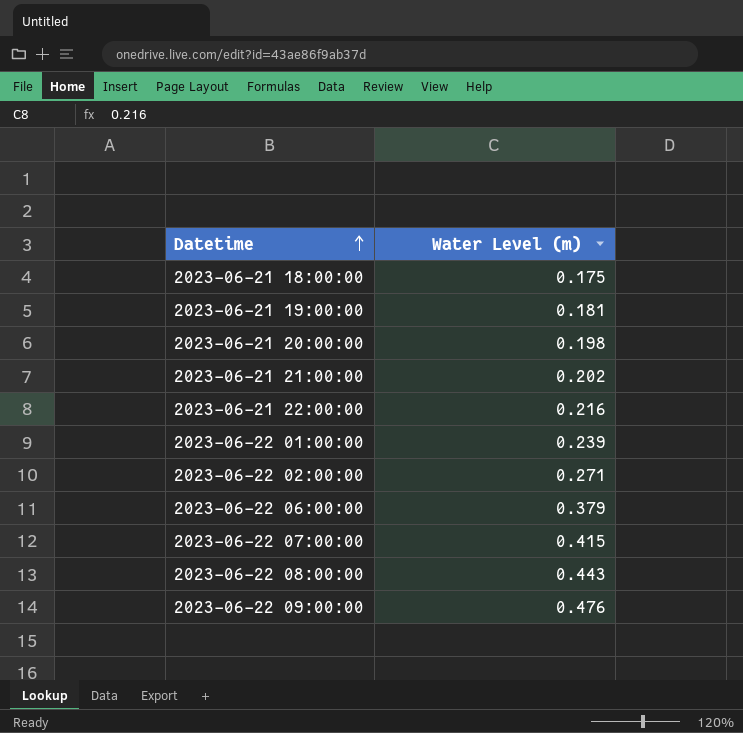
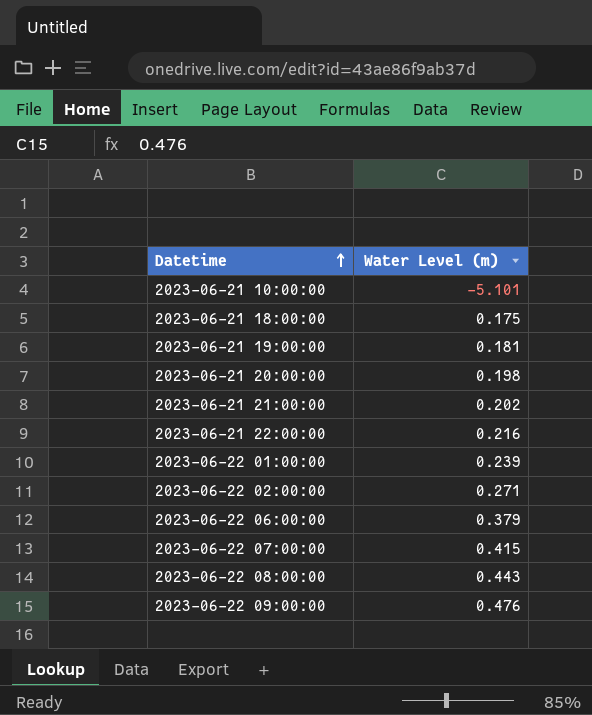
row 2023-06-21 10:00:00: none -> -5.101

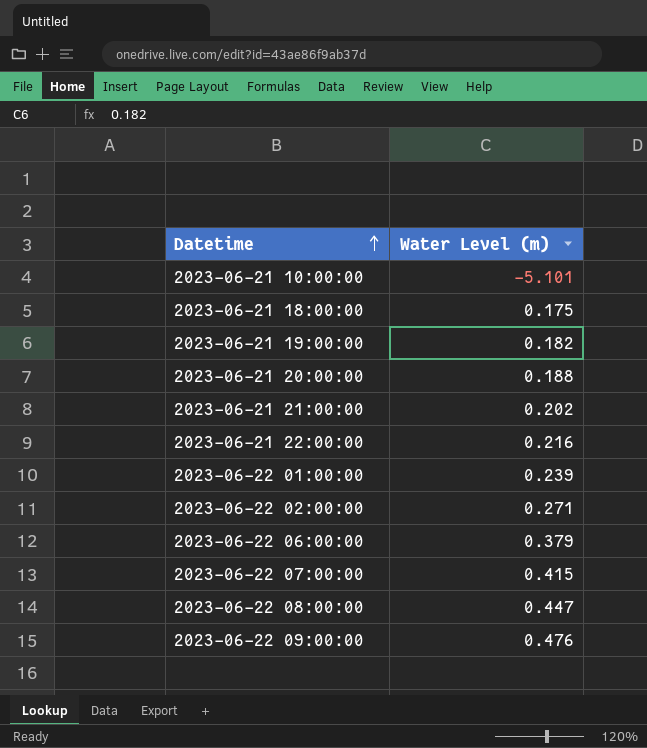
2023-06-21 19:00:00 | Water Level (m): 0.181 -> 0.182
2023-06-21 20:00:00 | Water Level (m): 0.198 -> 0.188
2023-06-22 08:00:00 | Water Level (m): 0.443 -> 0.447

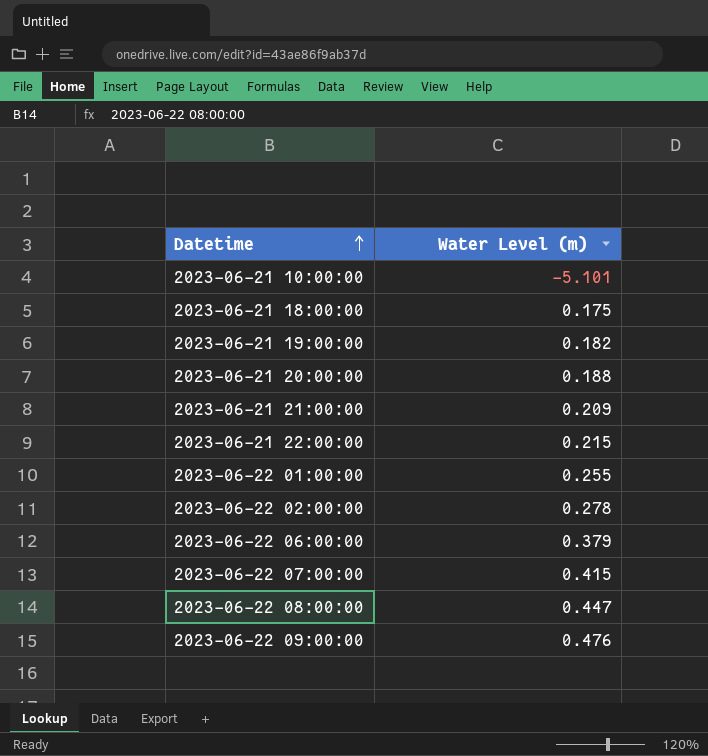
2023-06-21 21:00:00 | Water Level (m): 0.202 -> 0.209
2023-06-21 22:00:00 | Water Level (m): 0.216 -> 0.215
2023-06-22 01:00:00 | Water Level (m): 0.239 -> 0.255
2023-06-22 02:00:00 | Water Level (m): 0.271 -> 0.278

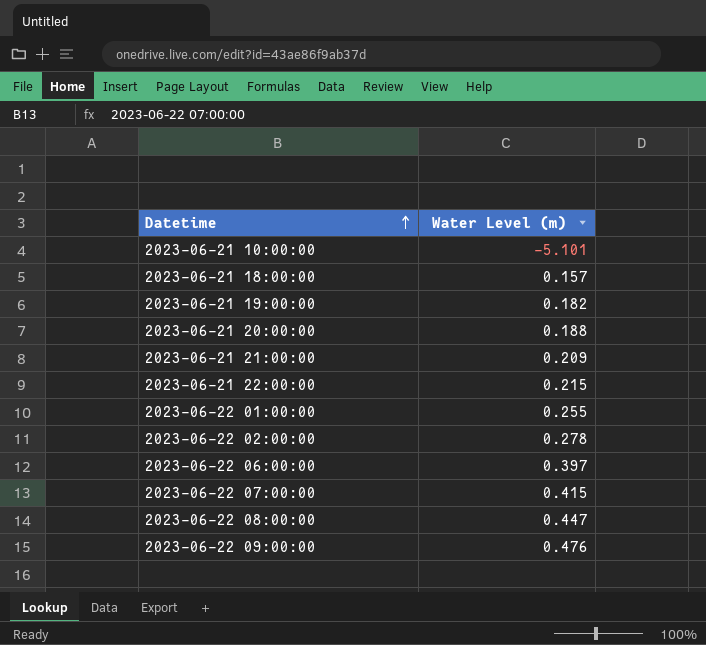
2023-06-21 18:00:00 | Water Level (m): 0.175 -> 0.157
2023-06-22 06:00:00 | Water Level (m): 0.379 -> 0.397

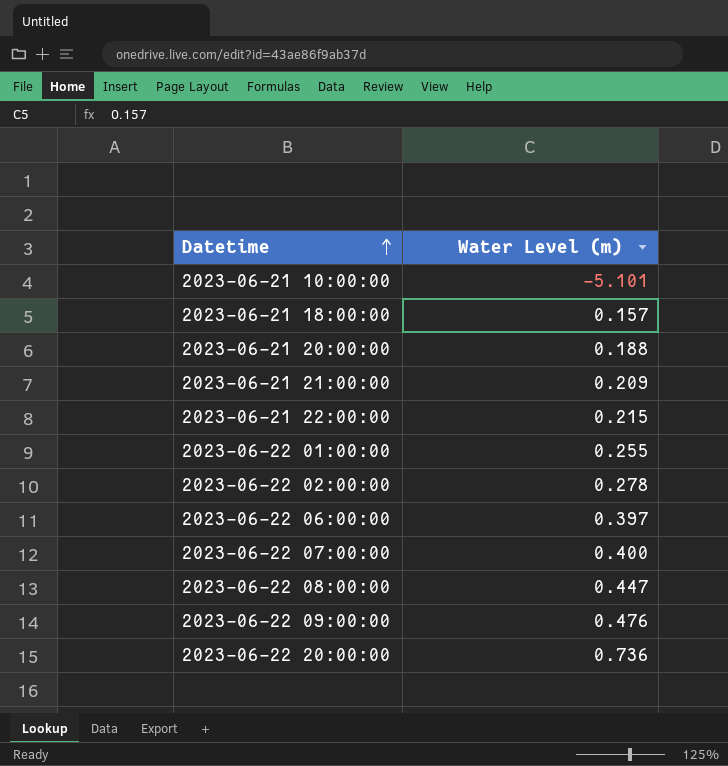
row 2023-06-21 19:00:00: 0.182 -> none
2023-06-22 07:00:00 | Water Level (m): 0.415 -> 0.400
row 2023-06-22 20:00:00: none -> 0.736

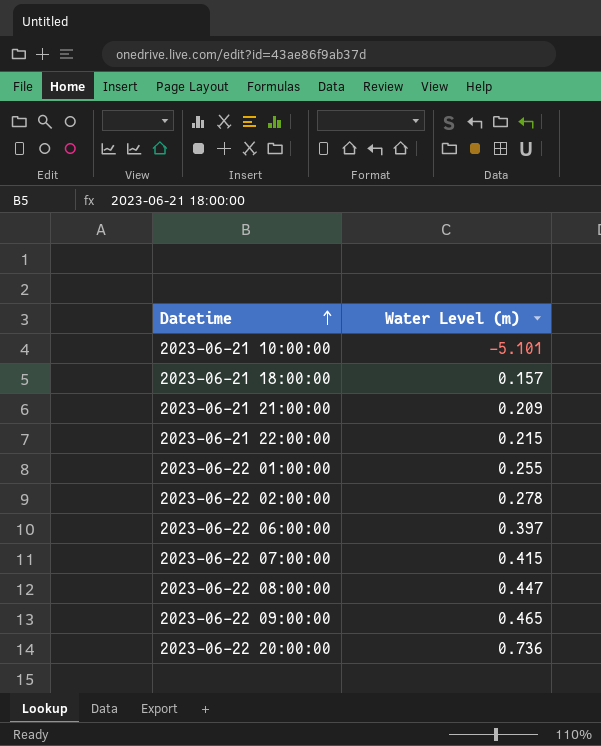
row 2023-06-21 20:00:00: 0.188 -> none
2023-06-22 07:00:00 | Water Level (m): 0.400 -> 0.415
2023-06-22 09:00:00 | Water Level (m): 0.476 -> 0.465

